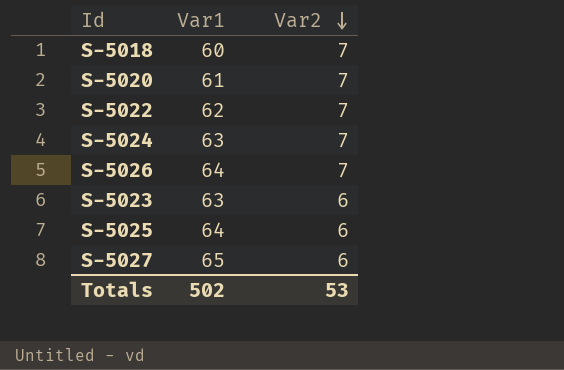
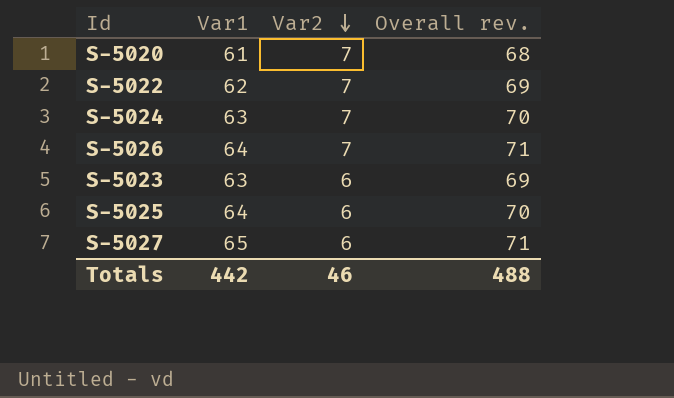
column Overall rev. | formula: none -> [Var1] + [Var2]
row S-5018: 60 | 7 -> none
Totals | Var1: 502 -> 442
Totals | Var2: 53 -> 46

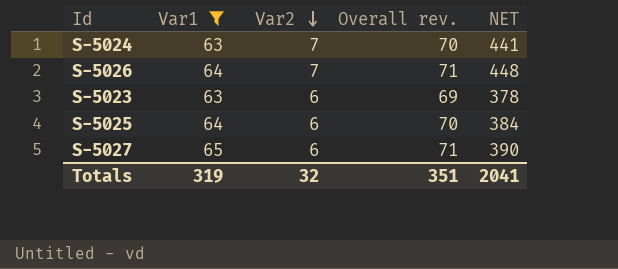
filter: none -> Var1 >= 63
column NET | formula: none -> [Var1] * [Var2]
Totals | Var1: 442 -> 319
Totals | Var2: 46 -> 32
Totals | Overall rev.: 488 -> 351

